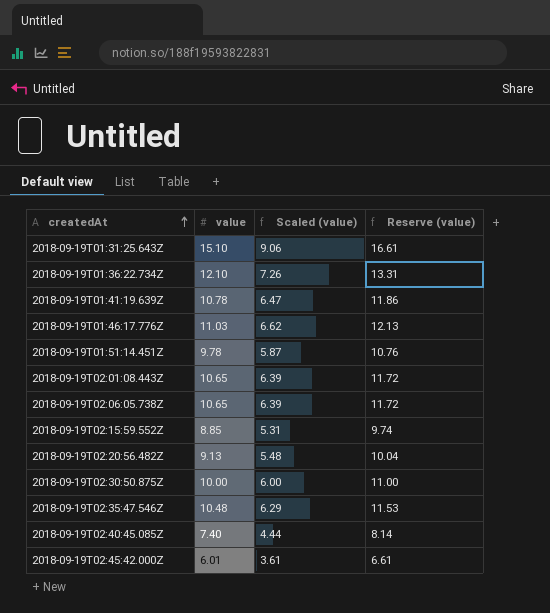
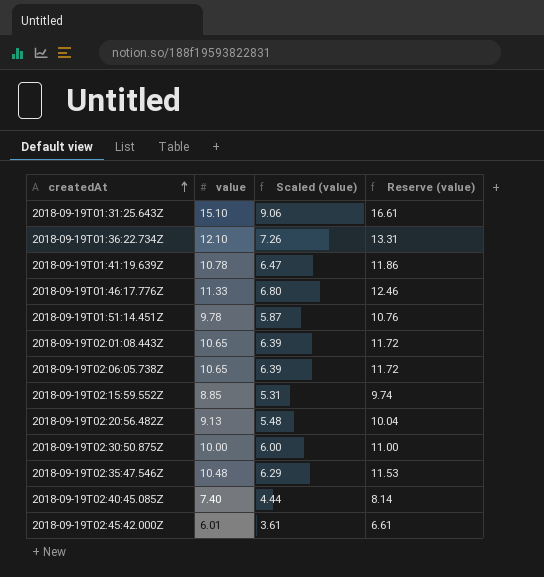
2018-09-19T01:46:17.776Z | value: 11.03 -> 11.33
2018-09-19T01:46:17.776Z | Scaled (value): 6.62 -> 6.80
2018-09-19T01:46:17.776Z | Reserve (value): 12.13 -> 12.46

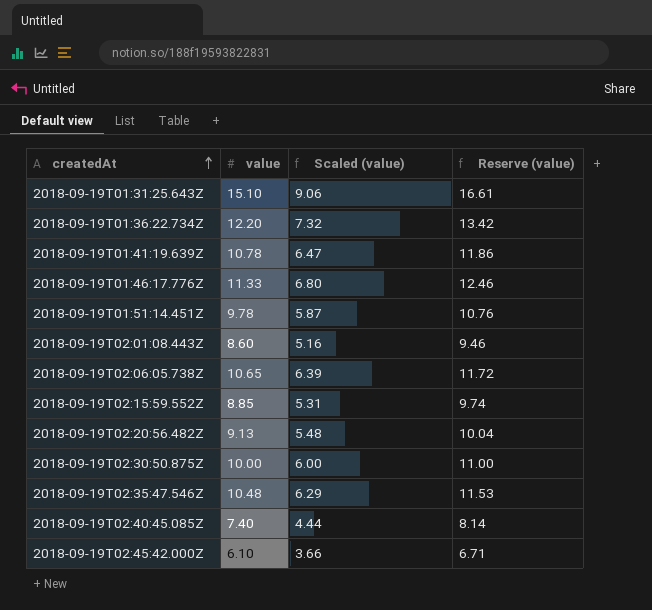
2018-09-19T01:36:22.734Z | value: 12.10 -> 12.20
2018-09-19T01:36:22.734Z | Scaled (value): 7.26 -> 7.32
2018-09-19T01:36:22.734Z | Reserve (value): 13.31 -> 13.42
2018-09-19T02:01:08.443Z | value: 10.65 -> 8.60
2018-09-19T02:01:08.443Z | Scaled (value): 6.39 -> 5.16
2018-09-19T02:01:08.443Z | Reserve (value): 11.72 -> 9.46
2018-09-19T02:45:42.000Z | value: 6.01 -> 6.10
2018-09-19T02:45:42.000Z | Scaled (value): 3.61 -> 3.66
2018-09-19T02:45:42.000Z | Reserve (value): 6.61 -> 6.71

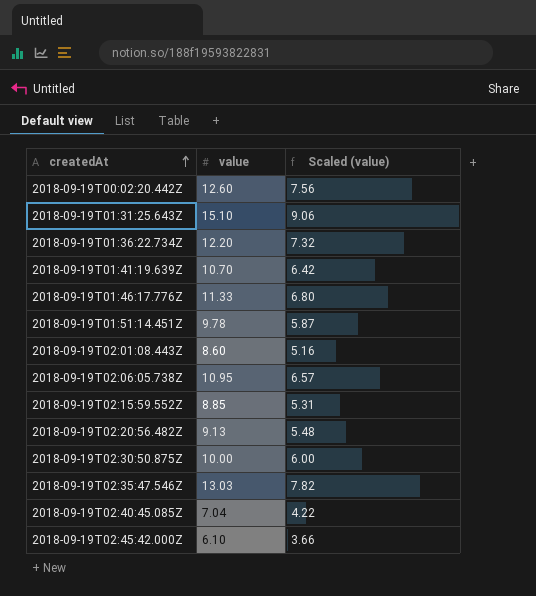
column Reserve (value) | formula: [value] * 1.1 -> none
row 2018-09-19T00:02:20.442Z: none -> 12.60 | 7.56
2018-09-19T01:41:19.639Z | value: 10.78 -> 10.70
2018-09-19T01:41:19.639Z | Scaled (value): 6.47 -> 6.42
2018-09-19T02:06:05.738Z | value: 10.65 -> 10.95
2018-09-19T02:06:05.738Z | Scaled (value): 6.39 -> 6.57
2018-09-19T02:35:47.546Z | value: 10.48 -> 13.03
2018-09-19T02:35:47.546Z | Scaled (value): 6.29 -> 7.82
2018-09-19T02:40:45.085Z | value: 7.40 -> 7.04
2018-09-19T02:40:45.085Z | Scaled (value): 4.44 -> 4.22

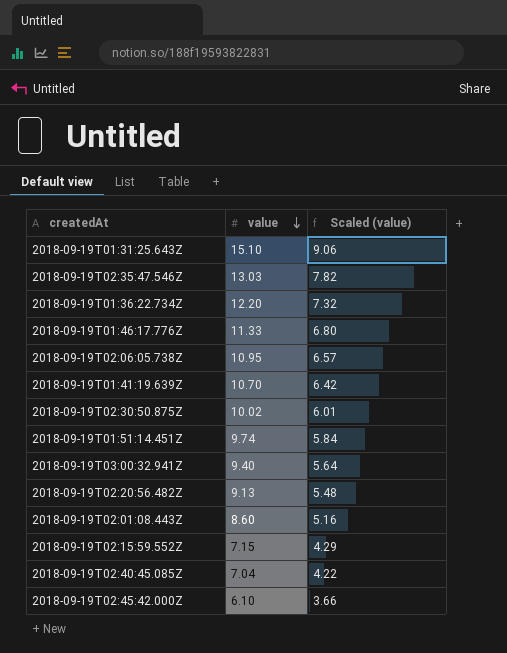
row order: createdAt ascending -> value descending
row 2018-09-19T00:02:20.442Z: 12.60 | 7.56 -> none
2018-09-19T02:30:50.875Z | value: 10.00 -> 10.02
2018-09-19T02:30:50.875Z | Scaled (value): 6.00 -> 6.01
2018-09-19T01:51:14.451Z | value: 9.78 -> 9.74
2018-09-19T01:51:14.451Z | Scaled (value): 5.87 -> 5.84
row 2018-09-19T03:00:32.941Z: none -> 9.40 | 5.64
2018-09-19T02:15:59.552Z | value: 8.85 -> 7.15
2018-09-19T02:15:59.552Z | Scaled (value): 5.31 -> 4.29

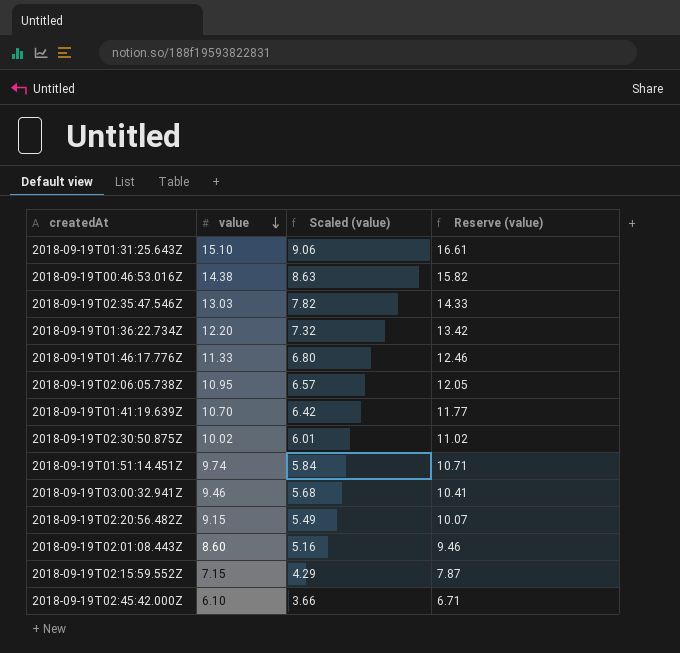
column Reserve (value) | formula: none -> [value] * 1.1
row 2018-09-19T02:40:45.085Z: 7.04 | 4.22 -> none
row 2018-09-19T00:46:53.016Z: none -> 14.38 | 8.63 | 15.82
2018-09-19T03:00:32.941Z | value: 9.40 -> 9.46
2018-09-19T03:00:32.941Z | Scaled (value): 5.64 -> 5.68
2018-09-19T02:20:56.482Z | value: 9.13 -> 9.15
2018-09-19T02:20:56.482Z | Scaled (value): 5.48 -> 5.49

